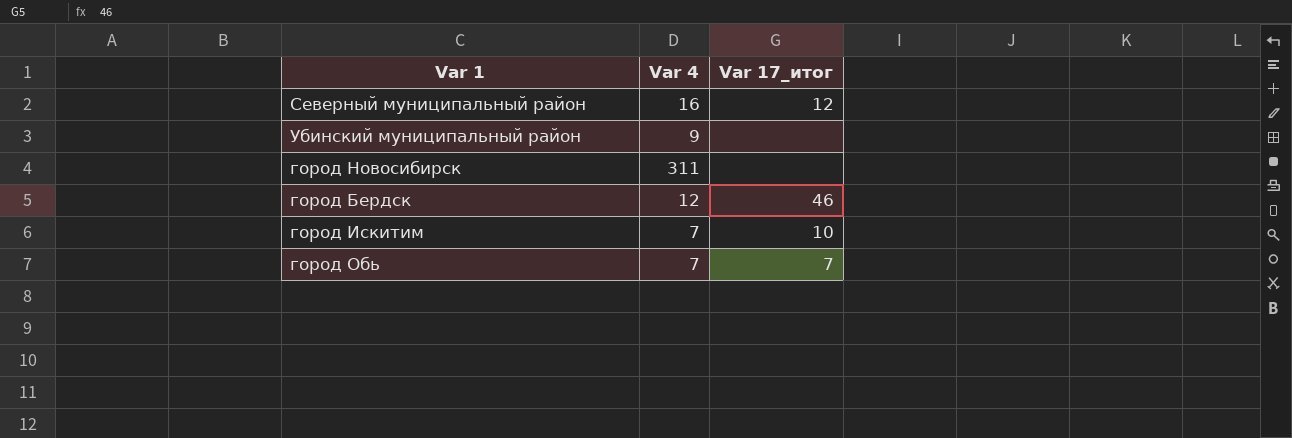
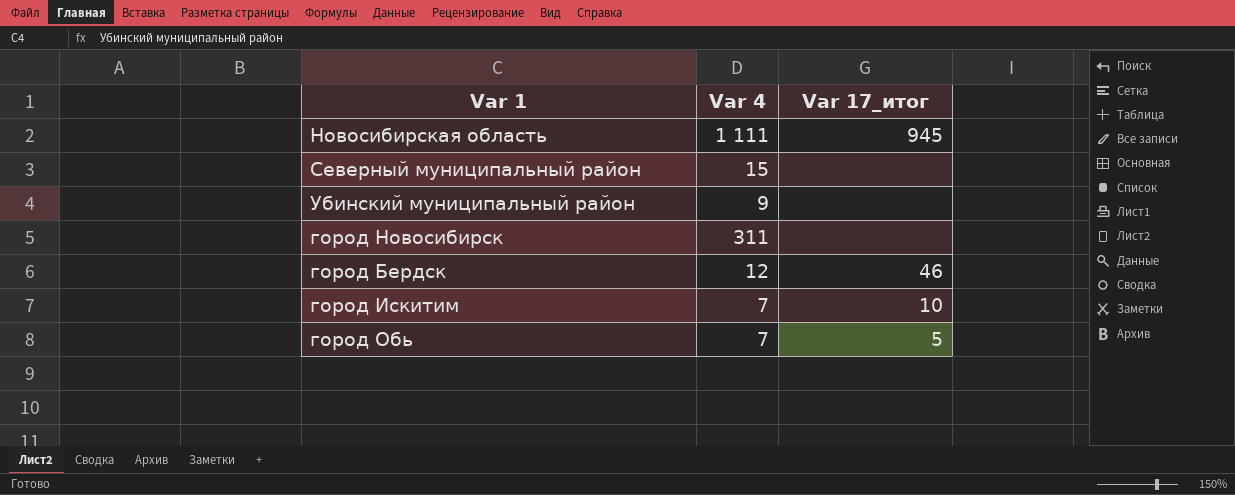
row Новосибирская область: none -> 1 111 | 945
Северный муниципальный район | Var 4: 16 -> 15
Северный муниципальный район | Var 17_итог: 12 -> none
город Обь | Var 17_итог: 7 -> 5

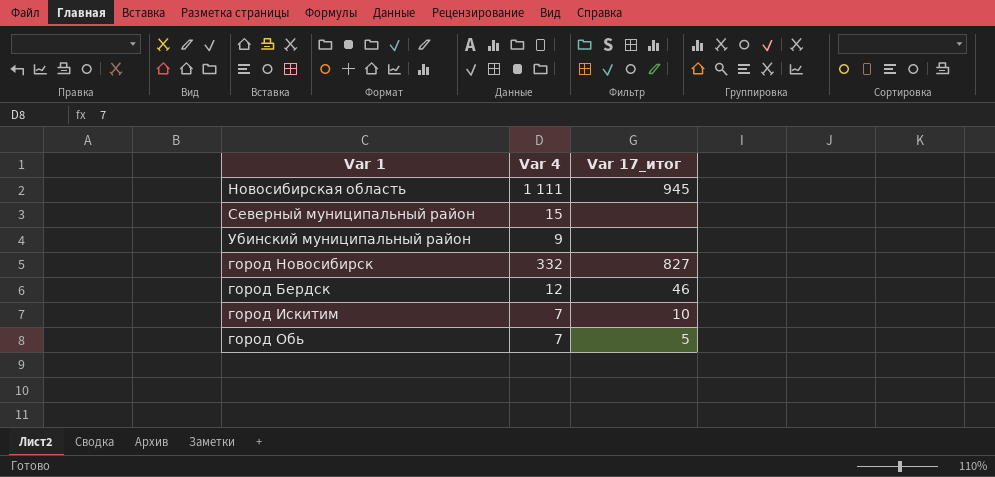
город Новосибирск | Var 4: 311 -> 332
город Новосибирск | Var 17_итог: none -> 827

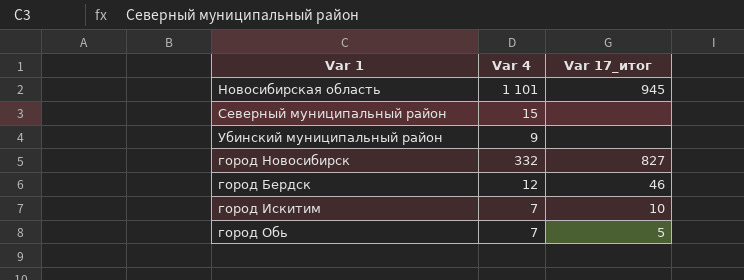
Новосибирская область | Var 4: 1 111 -> 1 101

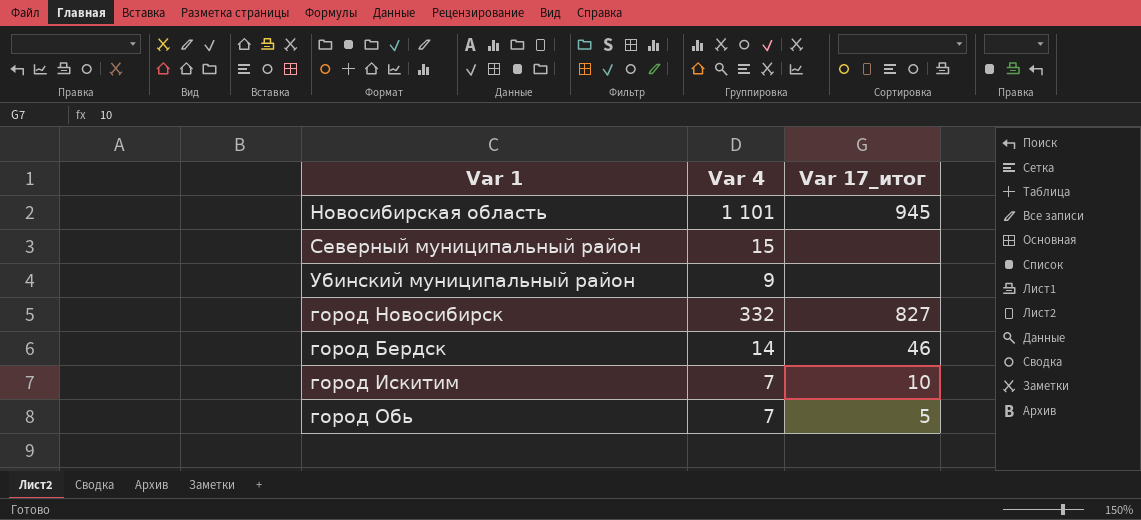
город Бердск | Var 4: 12 -> 14

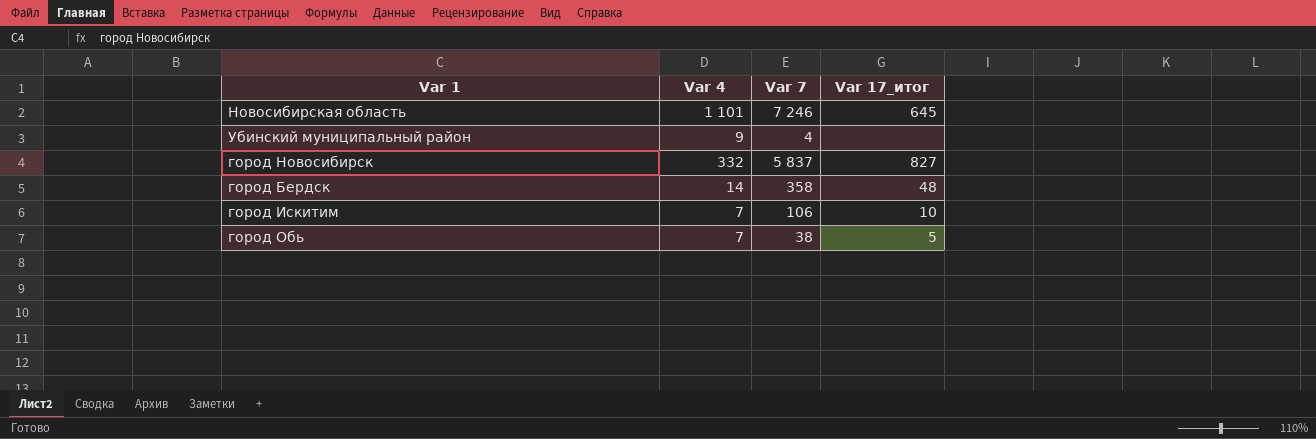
column Var 7 | position: none -> 3
row Северный муниципальный район: 15 | none -> none
Новосибирская область | Var 17_итог: 945 -> 645
город Бердск | Var 17_итог: 46 -> 48

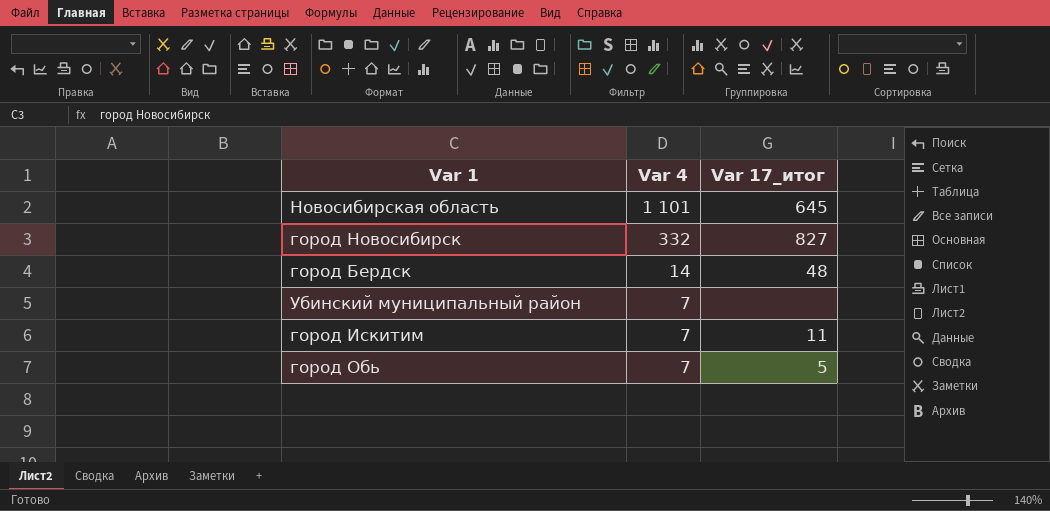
row order: none -> Var 4 descending
column Var 7 | position: 3 -> none
Убинский муниципальный район | Var 4: 9 -> 7
город Искитим | Var 17_итог: 10 -> 11

